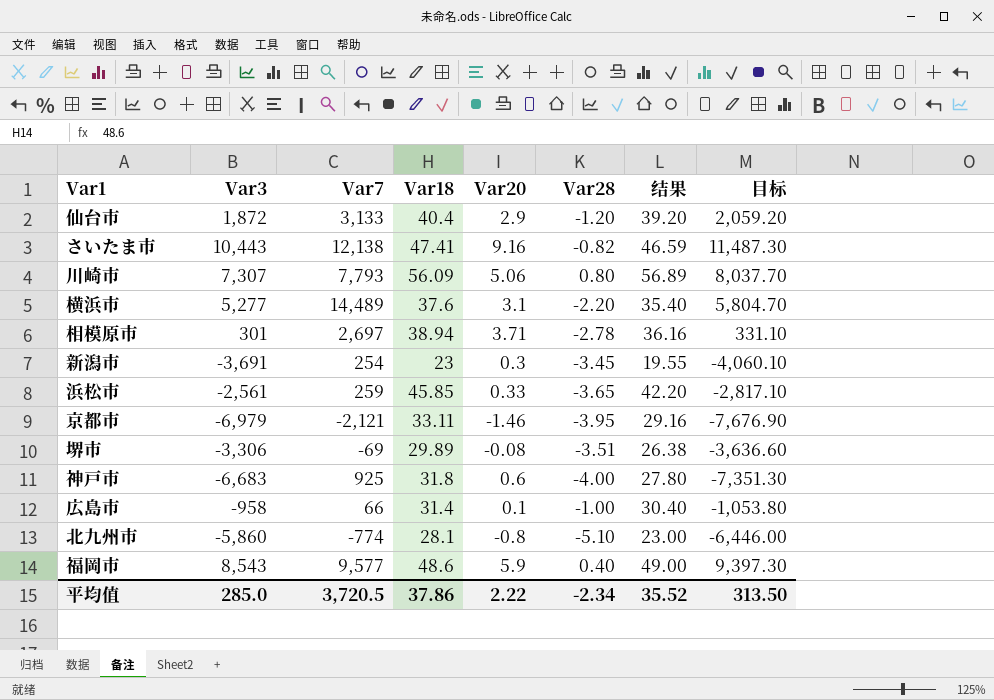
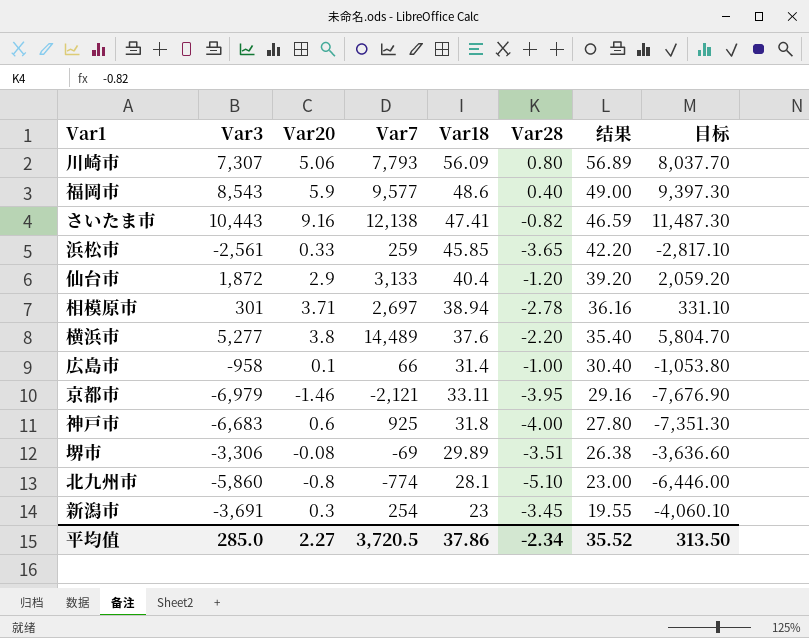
row order: none -> 结果 descending
column Var20 | position: 5 -> 3
横浜市 | Var20: 3.1 -> 3.8
平均值 | Var20: 2.22 -> 2.27

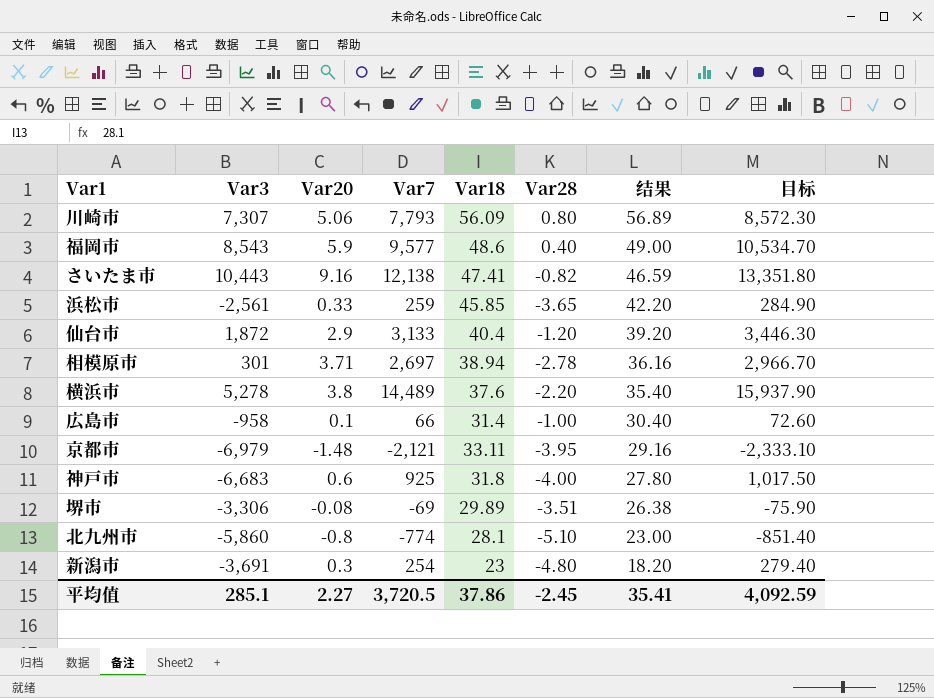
column 目标 | formula: [Var3] * 1.1 -> [Var7] * 1.1
横浜市 | Var3: 5,277 -> 5,278
京都市 | Var20: -1.46 -> -1.48
新潟市 | Var28: -3.45 -> -4.80
新潟市 | 结果: 19.55 -> 18.20
平均值 | Var3: 285.0 -> 285.1
平均值 | Var28: -2.34 -> -2.45
平均值 | 结果: 35.52 -> 35.41
平均值 | 目标: 313.50 -> 4,092.59

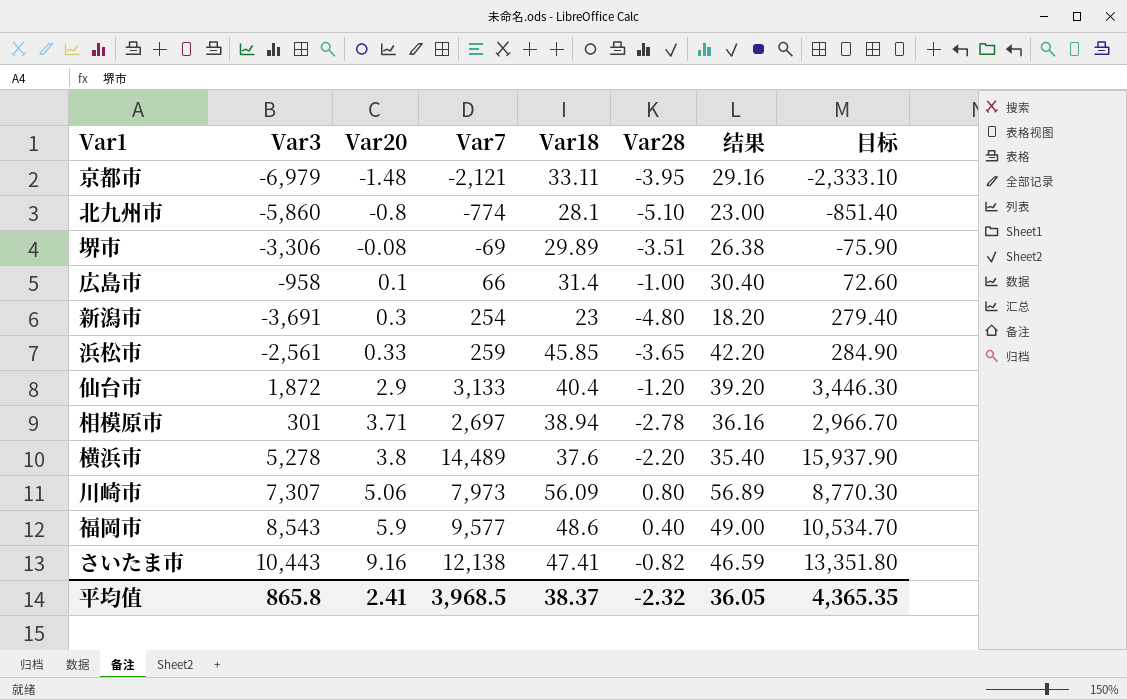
row order: 结果 descending -> Var20 ascending
row 神戸市: -6,683 | 0.6 | 925 | 31.8 | -4.00 | 27.80 | 1,017.50 -> none
川崎市 | Var7: 7,793 -> 7,973
川崎市 | 目标: 8,572.30 -> 8,770.30
平均值 | Var3: 285.1 -> 865.8
平均值 | Var20: 2.27 -> 2.41
平均值 | Var7: 3,720.5 -> 3,968.5
平均值 | Var18: 37.86 -> 38.37
平均值 | Var28: -2.45 -> -2.32
平均值 | 结果: 35.41 -> 36.05
平均值 | 目标: 4,092.59 -> 4,365.35

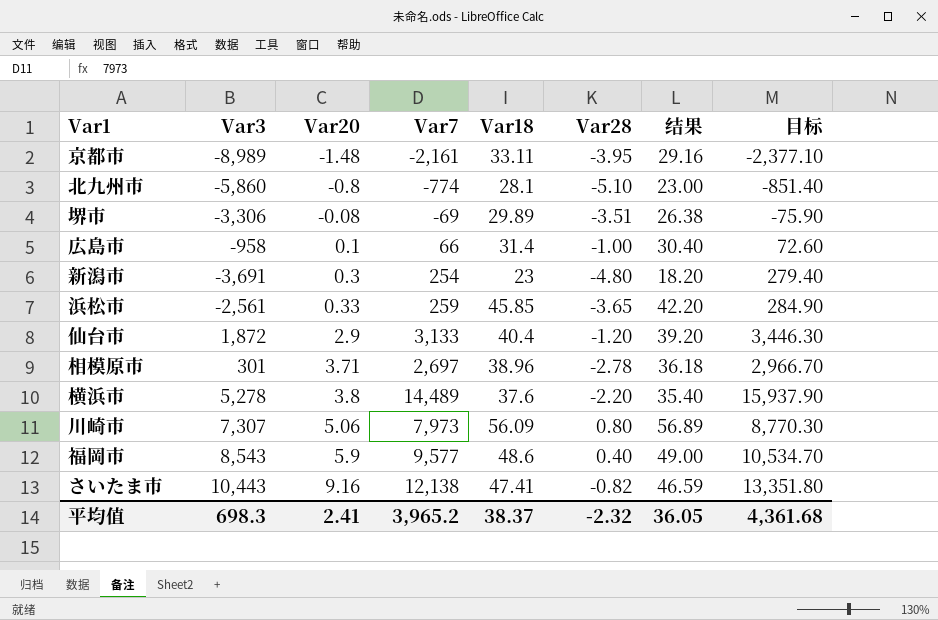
京都市 | Var3: -6,979 -> -8,989
京都市 | Var7: -2,121 -> -2,161
京都市 | 目标: -2,333.10 -> -2,377.10
相模原市 | Var18: 38.94 -> 38.96
相模原市 | 结果: 36.16 -> 36.18
平均值 | Var3: 865.8 -> 698.3
平均值 | Var7: 3,968.5 -> 3,965.2
平均值 | 目标: 4,365.35 -> 4,361.68

